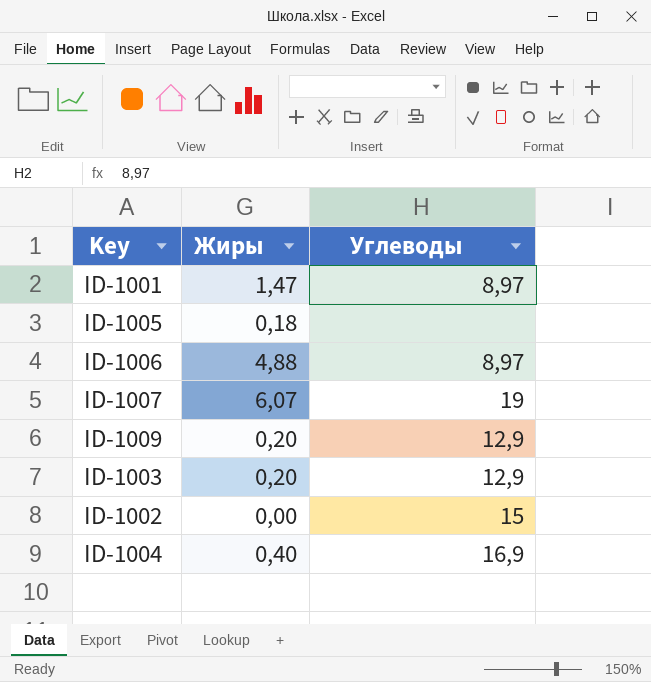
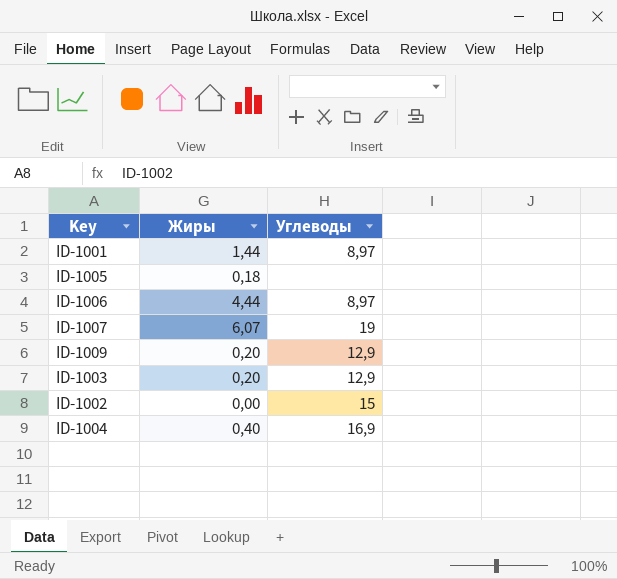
ID-1001 | Жиры: 1,47 -> 1,44
ID-1006 | Жиры: 4,88 -> 4,44

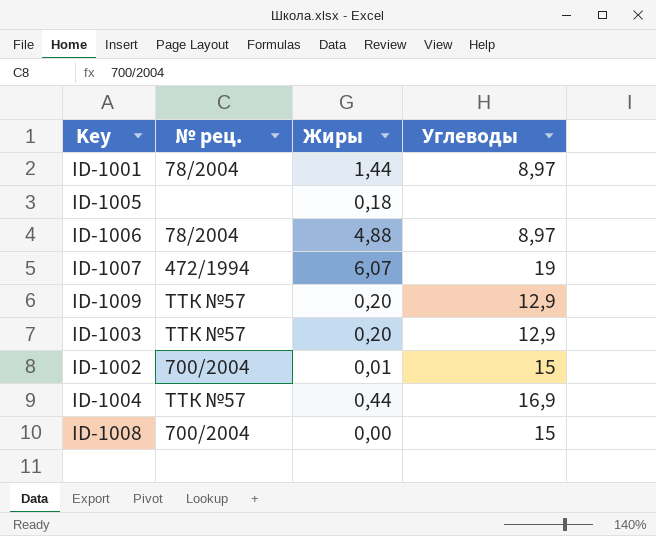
column № рец. | position: none -> 2
ID-1006 | Жиры: 4,44 -> 4,88
ID-1002 | Жиры: 0,00 -> 0,01
ID-1004 | Жиры: 0,40 -> 0,44
row ID-1008: none -> 700/2004 | 0,00 | 15

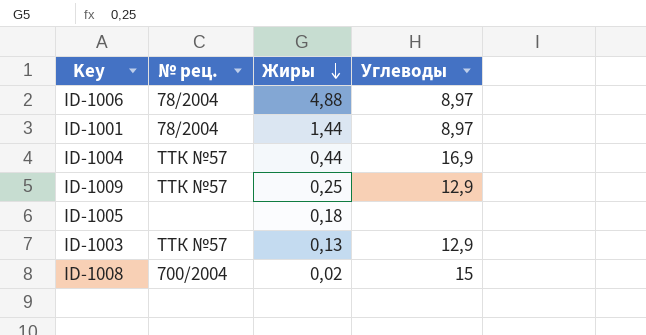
row order: none -> Жиры descending
row ID-1007: 472/1994 | 6,07 | 19 -> none
row ID-1002: 700/2004 | 0,01 | 15 -> none
ID-1009 | Жиры: 0,20 -> 0,25
ID-1003 | Жиры: 0,20 -> 0,13
ID-1008 | Жиры: 0,00 -> 0,02

